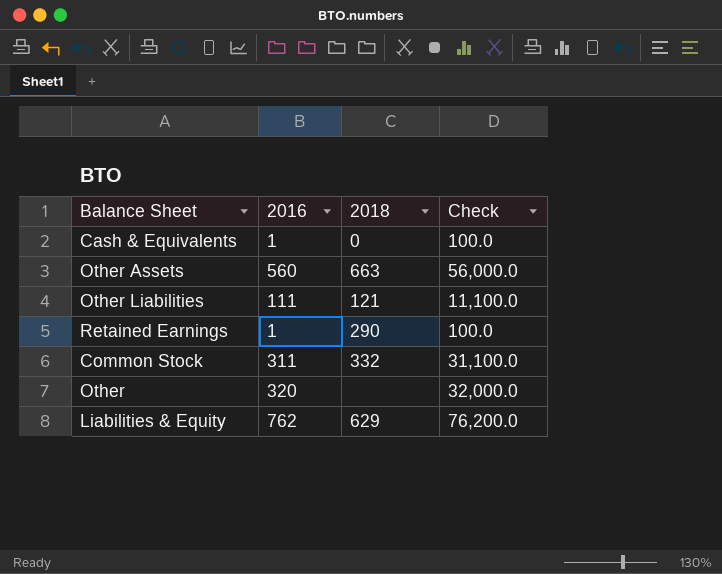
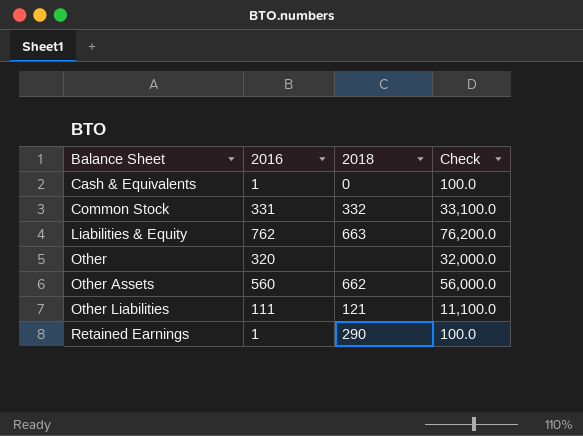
row order: none -> Balance Sheet ascending
Common Stock | 2016: 311 -> 331
Common Stock | Check: 31,100.0 -> 33,100.0
Liabilities & Equity | 2018: 629 -> 663
Other Assets | 2018: 663 -> 662

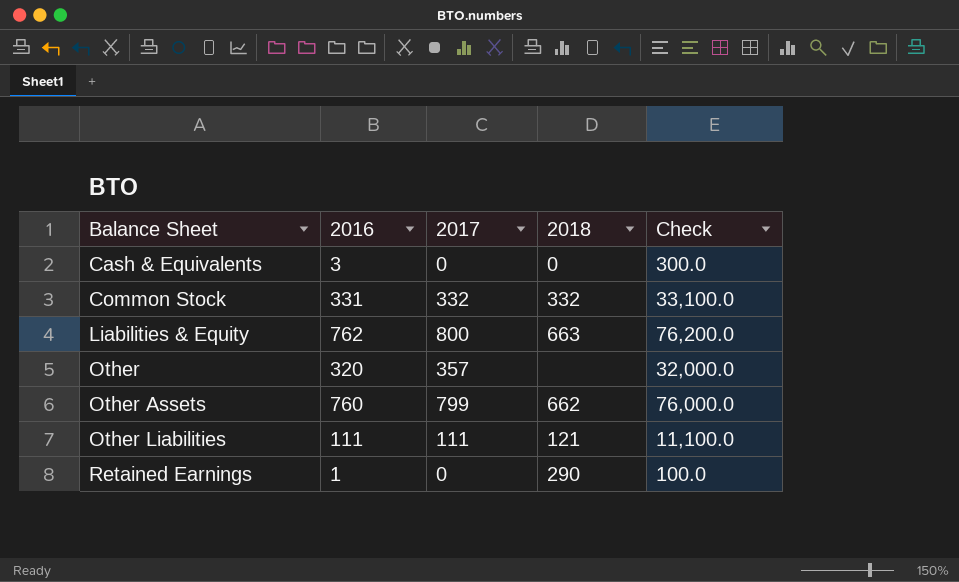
column 2017 | position: none -> 3
Cash & Equivalents | 2016: 1 -> 3
Cash & Equivalents | Check: 100.0 -> 300.0
Other Assets | 2016: 560 -> 760
Other Assets | Check: 56,000.0 -> 76,000.0

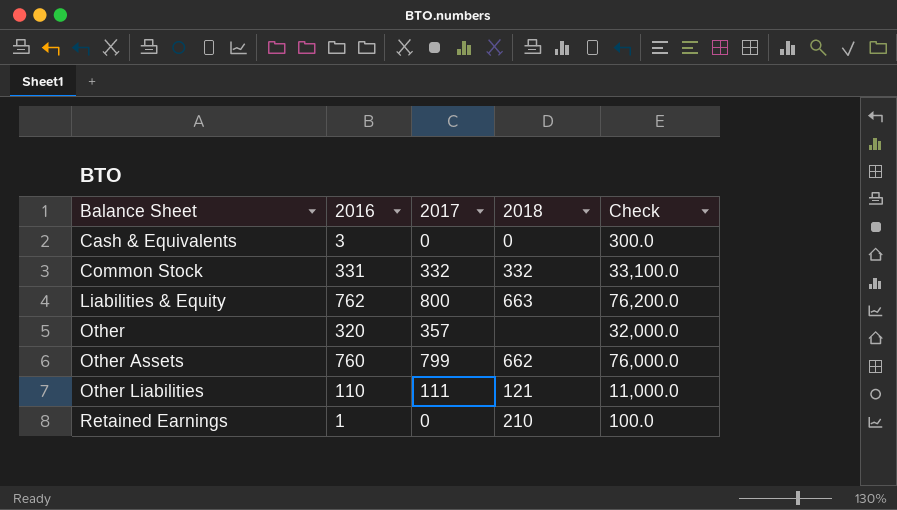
Other Liabilities | 2016: 111 -> 110
Other Liabilities | Check: 11,100.0 -> 11,000.0
Retained Earnings | 2018: 290 -> 210

